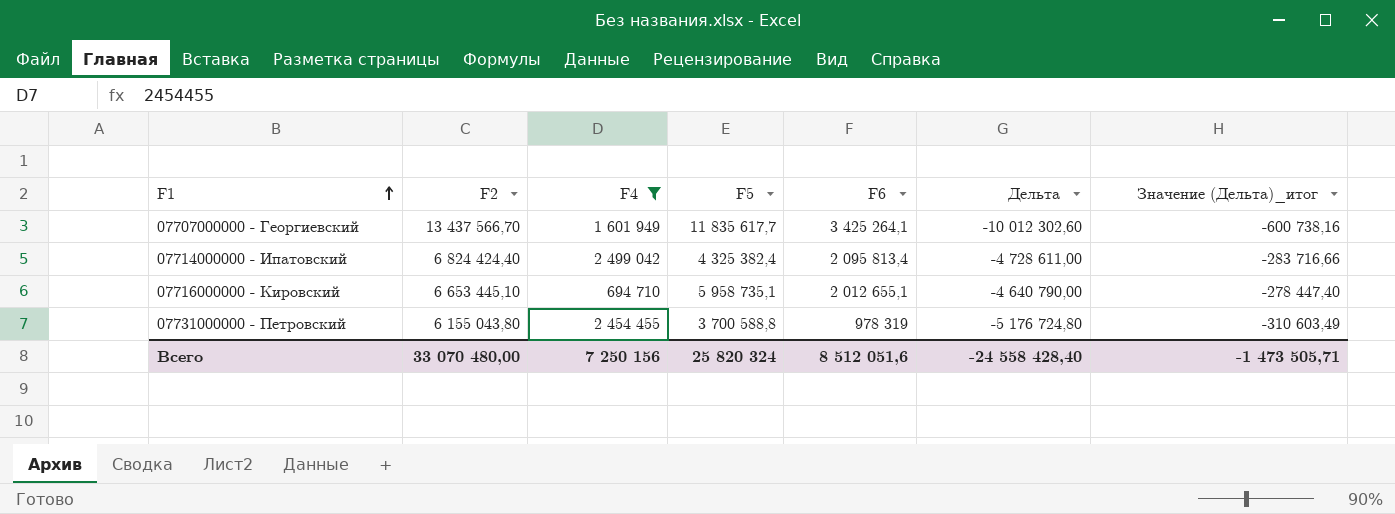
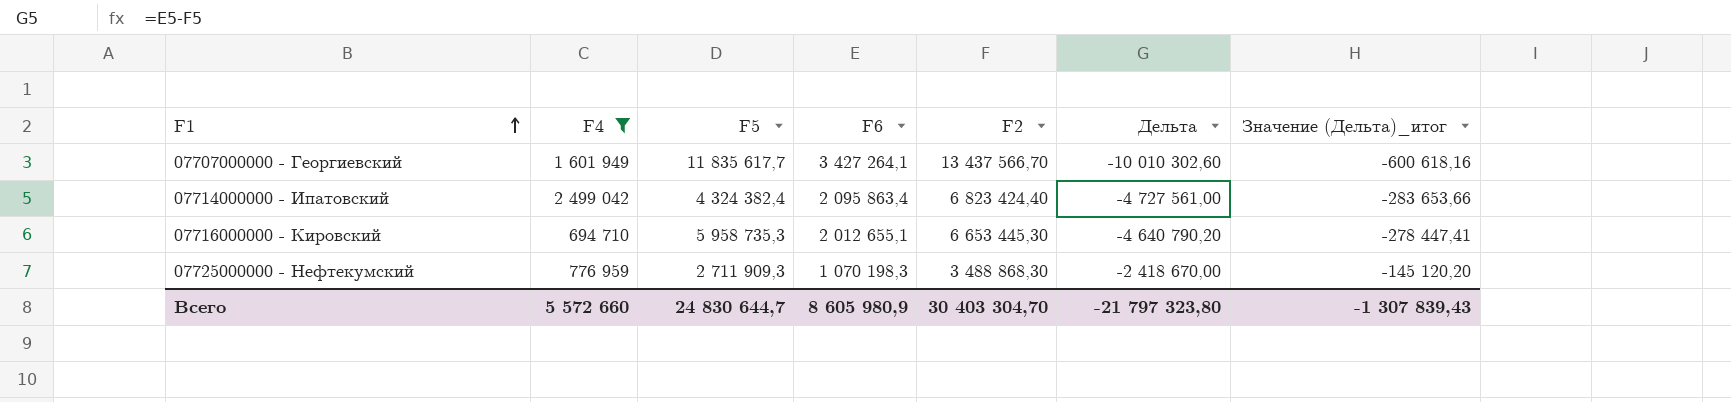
column F2 | position: 2 -> 5
row 07731000000 - Петровский: 6 155 043,80 | 2 454 455 | 3 700 588,8 | 978 319 | -5 176 724,80 | -310 603,49 -> none
07707000000 - Георгиевский | F6: 3 425 264,1 -> 3 427 264,1
07707000000 - Георгиевский | Дельта: -10 012 302,60 -> -10 010 302,60
07707000000 - Георгиевский | Значение (Дельта)_итог: -600 738,16 -> -600 618,16
07714000000 - Ипатовский | F5: 4 325 382,4 -> 4 324 382,4
07714000000 - Ипатовский | F6: 2 095 813,4 -> 2 095 863,4
07714000000 - Ипатовский | F2: 6 824 424,40 -> 6 823 424,40
07714000000 - Ипатовский | Дельта: -4 728 611,00 -> -4 727 561,00
07714000000 - Ипатовский | Значение (Дельта)_итог: -283 716,66 -> -283 653,66
07716000000 - Кировский | F5: 5 958 735,1 -> 5 958 735,3
07716000000 - Кировский | F2: 6 653 445,10 -> 6 653 445,30
07716000000 - Кировский | Дельта: -4 640 790,00 -> -4 640 790,20
07716000000 - Кировский | Значение (Дельта)_итог: -278 447,40 -> -278 447,41
row 07725000000 - Нефтекумский: none -> 776 959 | 2 711 909,3 | 1 070 198,3 | 3 488 868,30 | -2 418 670,00 | -145 120,20
Всего | F4: 7 250 156 -> 5 572 660
Всего | F5: 25 820 324 -> 24 830 644,7
Всего | F6: 8 512 051,6 -> 8 605 980,9
Всего | F2: 33 070 480,00 -> 30 403 304,70
Всего | Дельта: -24 558 428,40 -> -21 797 323,80
Всего | Значение (Дельта)_итог: -1 473 505,71 -> -1 307 839,43

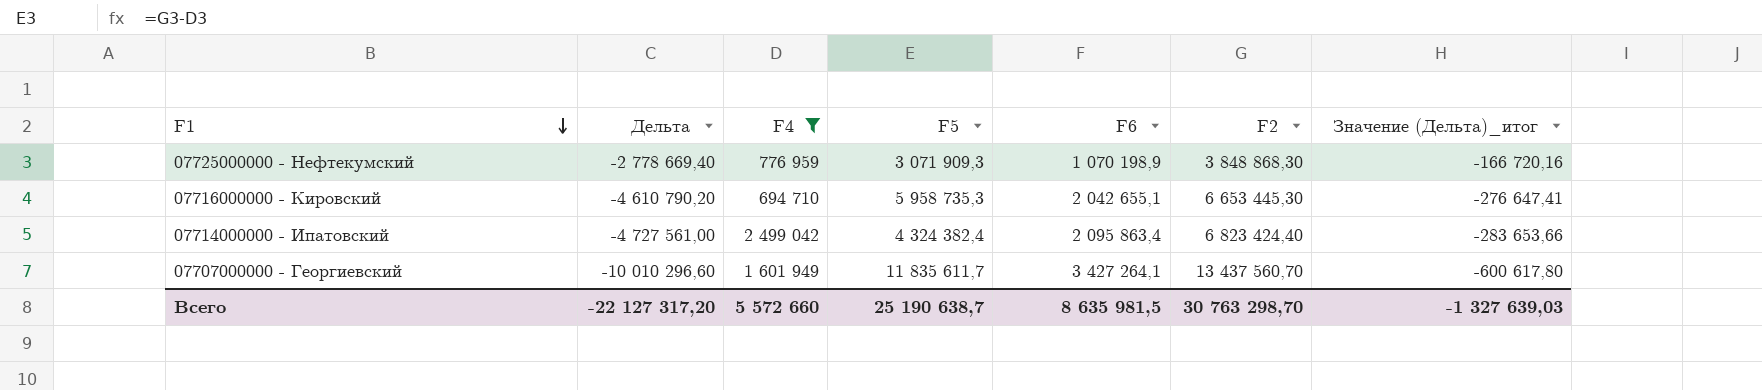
row order: F1 ascending -> F1 descending
column Дельта | position: 6 -> 2
07725000000 - Нефтекумский | Дельта: -2 418 670,00 -> -2 778 669,40
07725000000 - Нефтекумский | F5: 2 711 909,3 -> 3 071 909,3
07725000000 - Нефтекумский | F6: 1 070 198,3 -> 1 070 198,9
07725000000 - Нефтекумский | F2: 3 488 868,30 -> 3 848 868,30
07725000000 - Нефтекумский | Значение (Дельта)_итог: -145 120,20 -> -166 720,16
07716000000 - Кировский | Дельта: -4 640 790,20 -> -4 610 790,20
07716000000 - Кировский | F6: 2 012 655,1 -> 2 042 655,1
07716000000 - Кировский | Значение (Дельта)_итог: -278 447,41 -> -276 647,41
07707000000 - Георгиевский | Дельта: -10 010 302,60 -> -10 010 296,60
07707000000 - Георгиевский | F5: 11 835 617,7 -> 11 835 611,7
07707000000 - Георгиевский | F2: 13 437 566,70 -> 13 437 560,70
07707000000 - Георгиевский | Значение (Дельта)_итог: -600 618,16 -> -600 617,80
Всего | Дельта: -21 797 323,80 -> -22 127 317,20
Всего | F5: 24 830 644,7 -> 25 190 638,7
Всего | F6: 8 605 980,9 -> 8 635 981,5
Всего | F2: 30 403 304,70 -> 30 763 298,70
Всего | Значение (Дельта)_итог: -1 307 839,43 -> -1 327 639,03

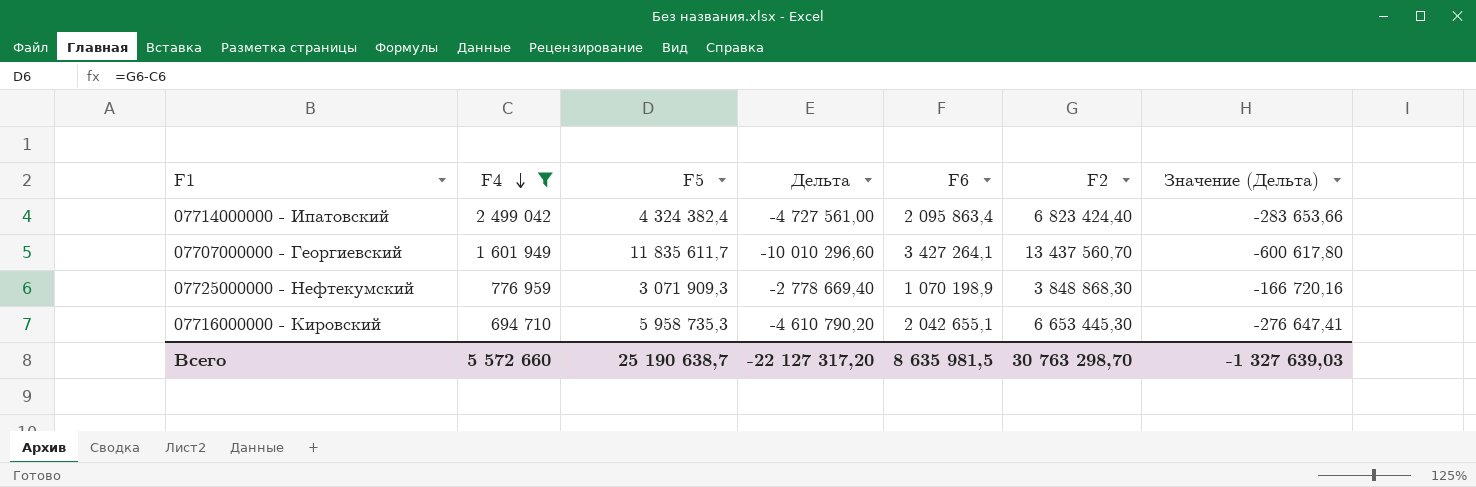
row order: F1 descending -> F4 descending
column Дельта | position: 2 -> 4
column name: Значение (Дельта)_итог -> Значение (Дельта)

